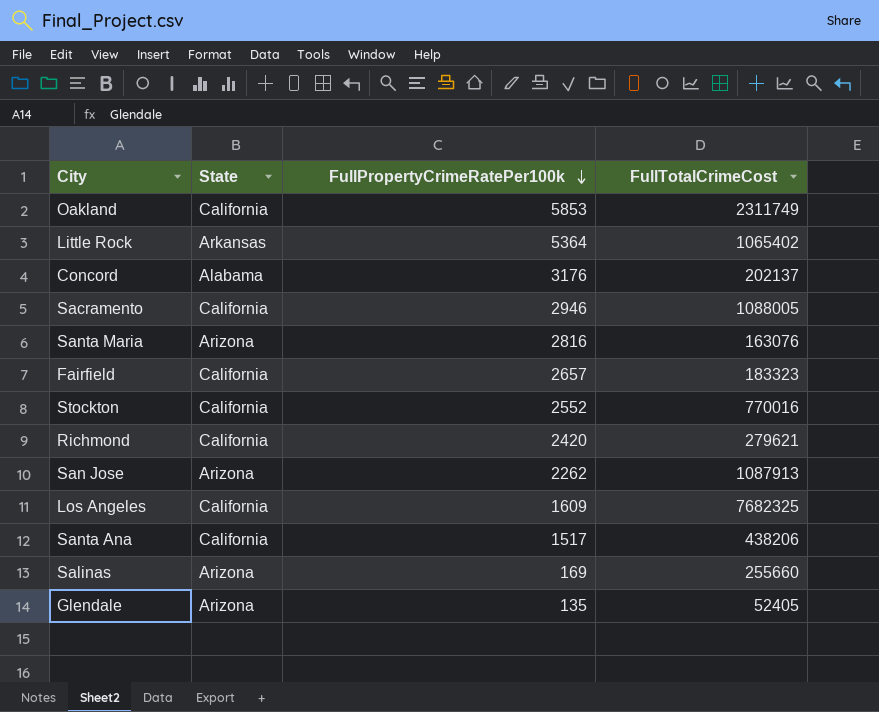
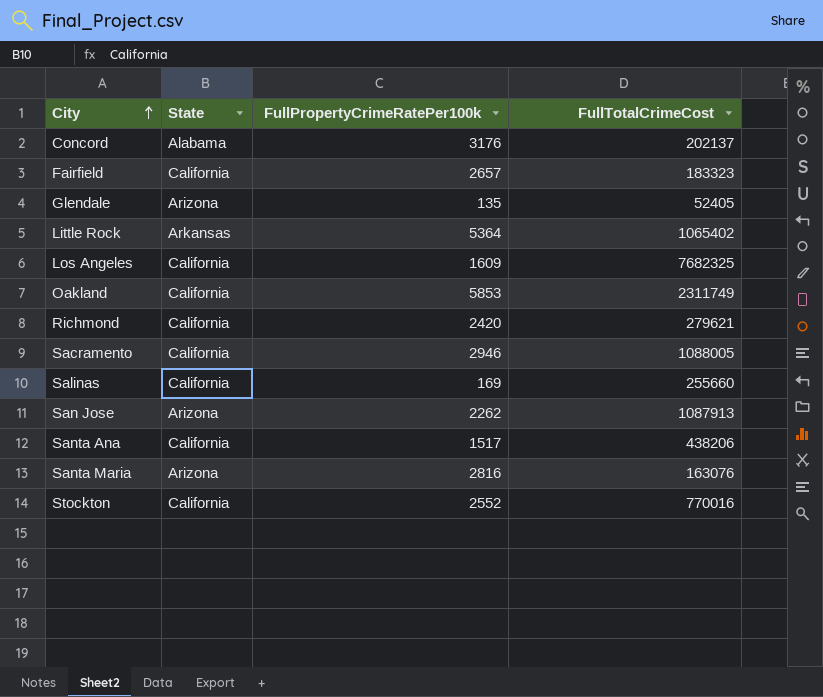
row order: FullPropertyCrimeRatePer100k descending -> City ascending
Salinas | State: Arizona -> California

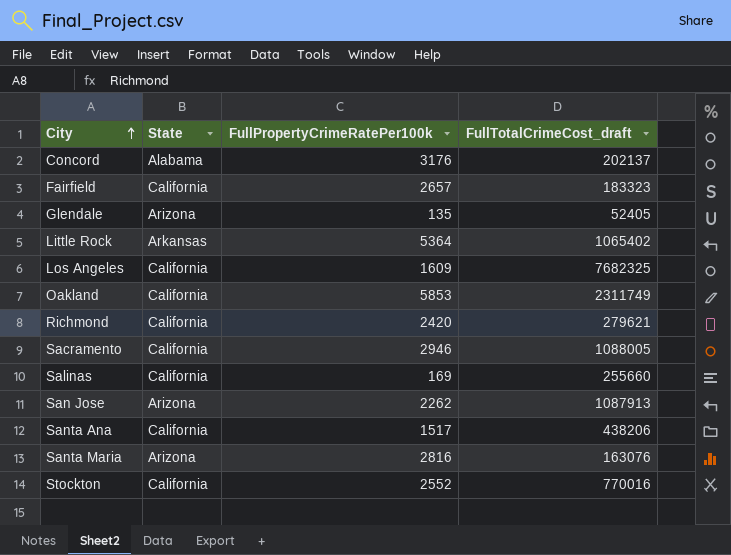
column name: FullTotalCrimeCost -> FullTotalCrimeCost_draft

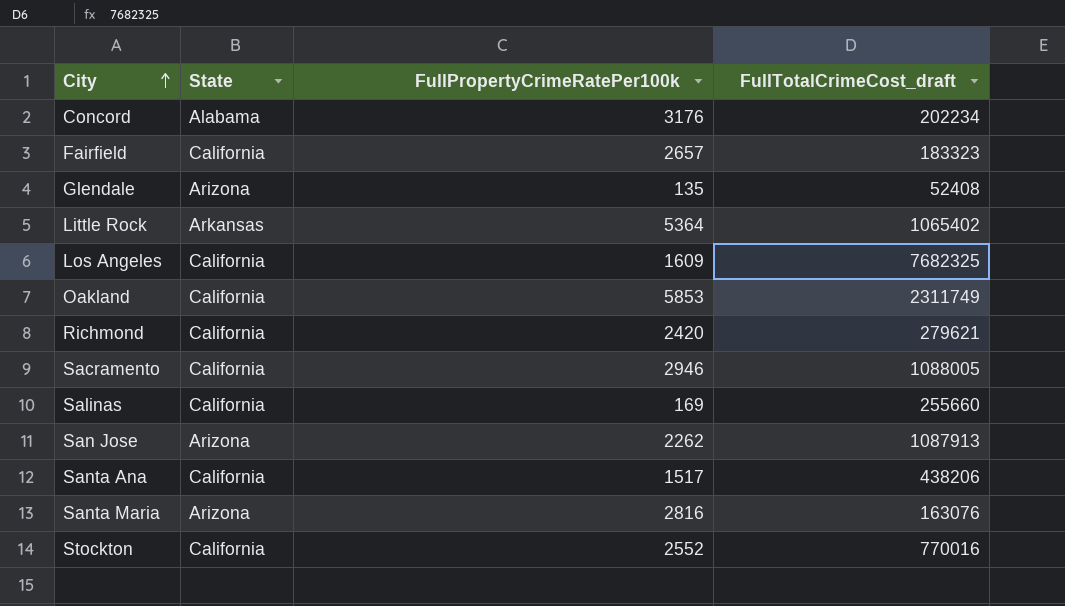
Concord | FullTotalCrimeCost_draft: 202137 -> 202234
Glendale | FullTotalCrimeCost_draft: 52405 -> 52408

